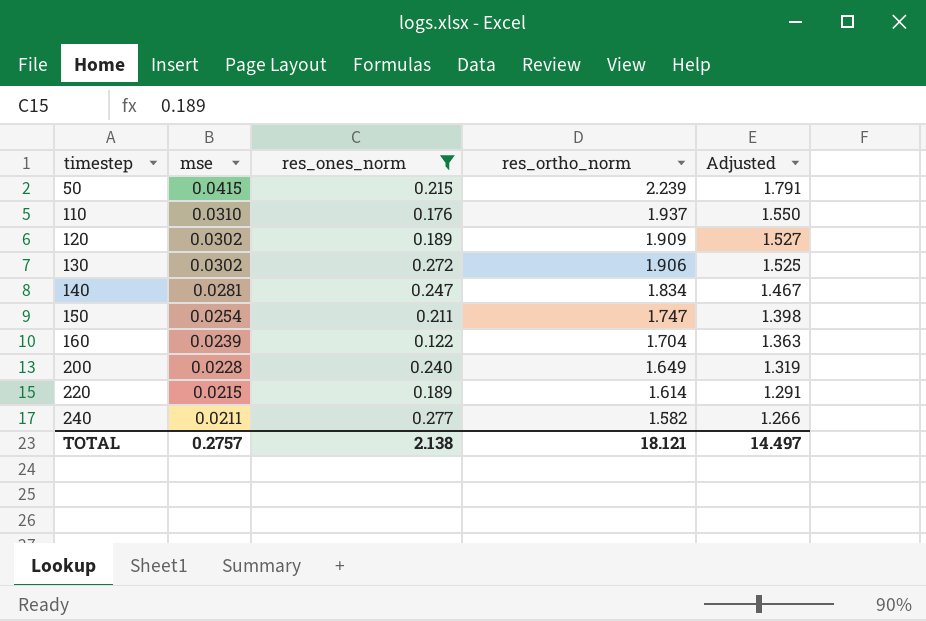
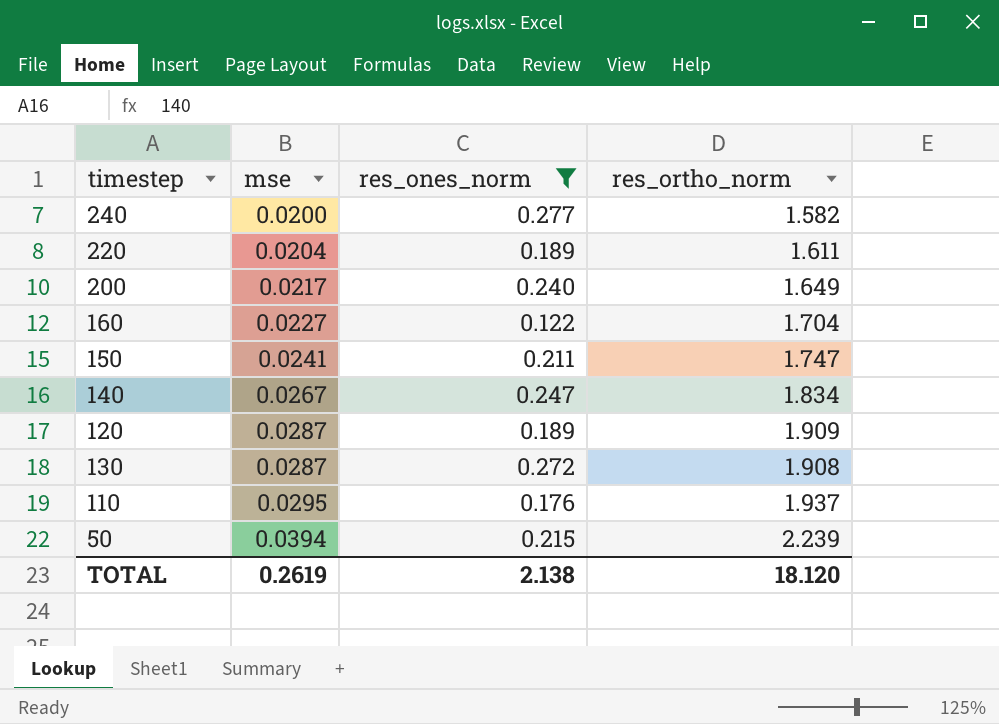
row order: timestep ascending -> mse ascending
column Adjusted | formula: [res_ortho_norm] * 0.8 -> none
240 | mse: 0.0211 -> 0.0200
220 | mse: 0.0215 -> 0.0204
220 | res_ortho_norm: 1.614 -> 1.611
200 | mse: 0.0228 -> 0.0217
160 | mse: 0.0239 -> 0.0227
150 | mse: 0.0254 -> 0.0241
140 | mse: 0.0281 -> 0.0267
120 | mse: 0.0302 -> 0.0287
130 | mse: 0.0302 -> 0.0287
130 | res_ortho_norm: 1.906 -> 1.908
110 | mse: 0.0310 -> 0.0295
50 | mse: 0.0415 -> 0.0394
TOTAL | mse: 0.2757 -> 0.2619
TOTAL | res_ortho_norm: 18.121 -> 18.120

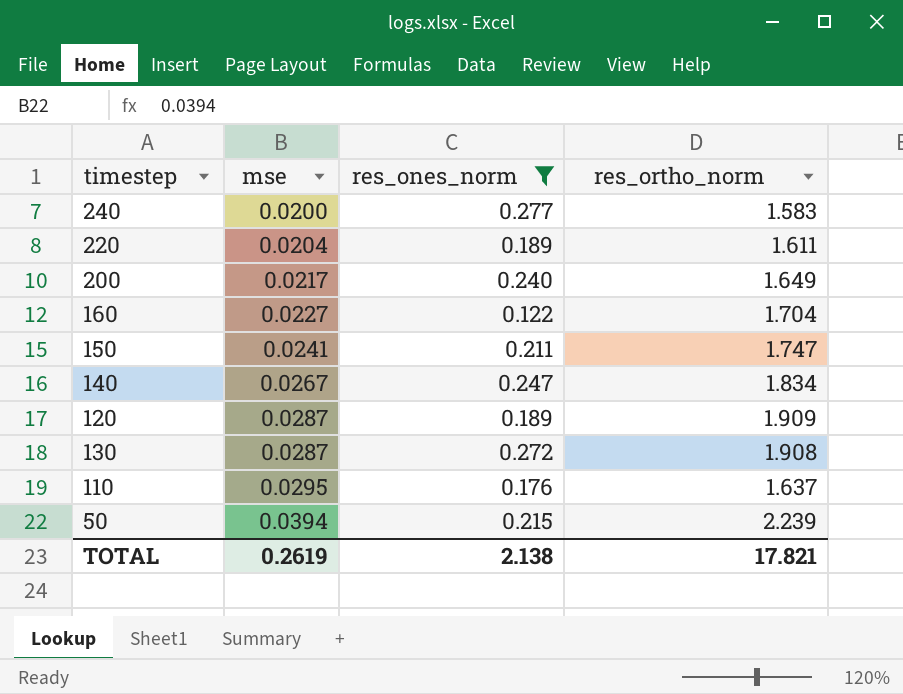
240 | res_ortho_norm: 1.582 -> 1.583
110 | res_ortho_norm: 1.937 -> 1.637
TOTAL | res_ortho_norm: 18.120 -> 17.821

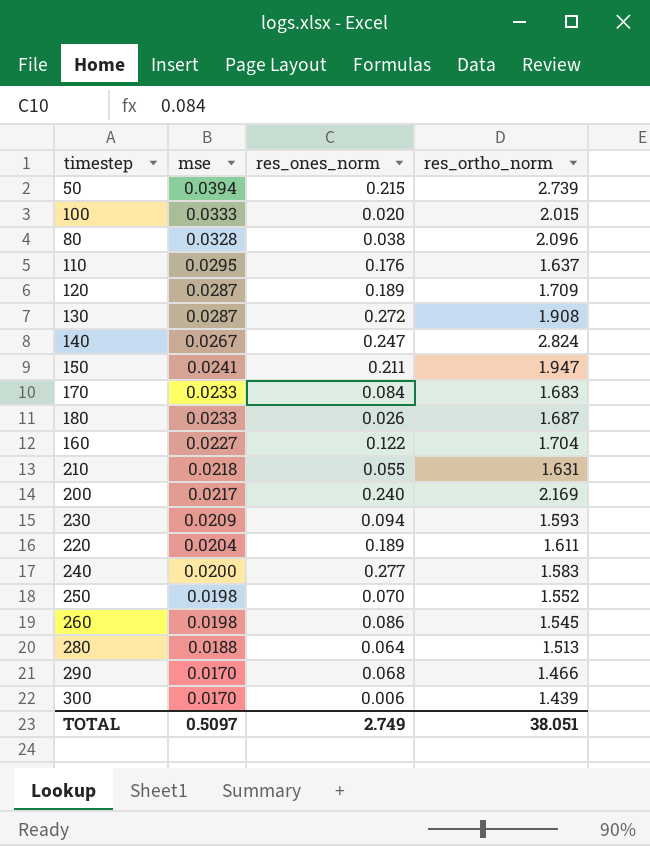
filter: res_ones_norm >= 0.122 -> none
row order: mse ascending -> mse descending
50 | res_ortho_norm: 2.239 -> 2.739
120 | res_ortho_norm: 1.909 -> 1.709
140 | res_ortho_norm: 1.834 -> 2.824
150 | res_ortho_norm: 1.747 -> 1.947
200 | res_ortho_norm: 1.649 -> 2.169
TOTAL | mse: 0.2619 -> 0.5097
TOTAL | res_ones_norm: 2.138 -> 2.749
TOTAL | res_ortho_norm: 17.821 -> 38.051

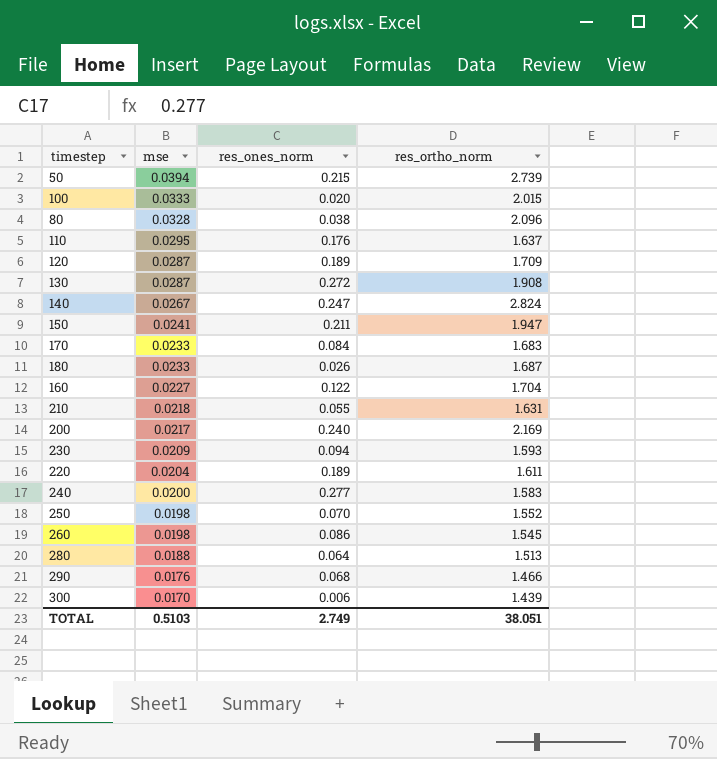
290 | mse: 0.0170 -> 0.0176
TOTAL | mse: 0.5097 -> 0.5103

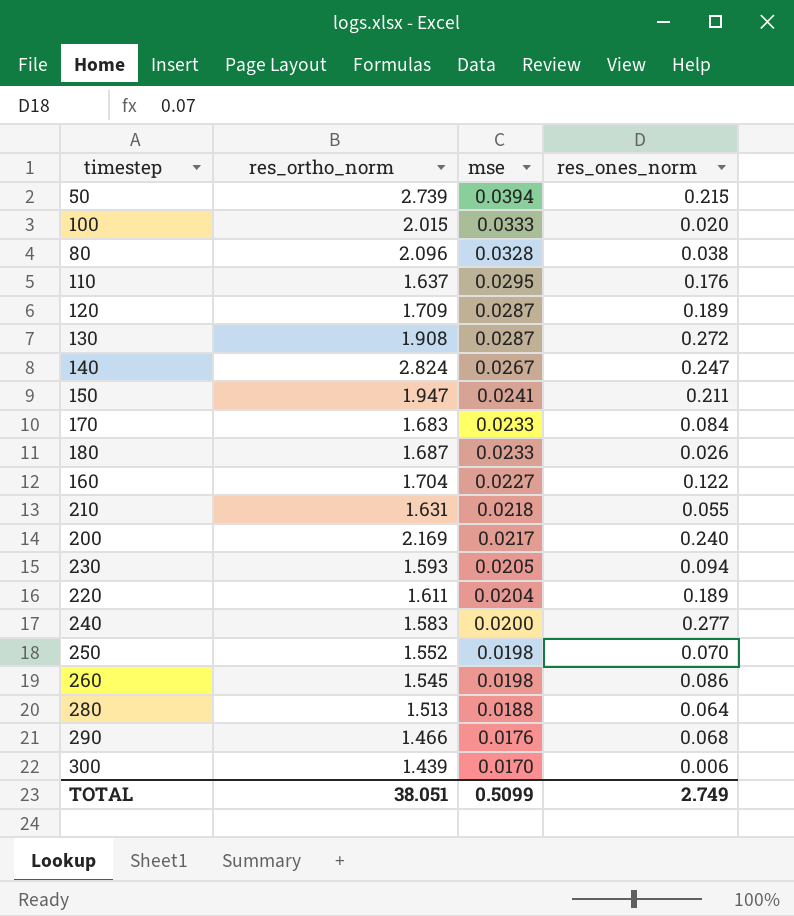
column res_ortho_norm | position: 4 -> 2
230 | mse: 0.0209 -> 0.0205
TOTAL | mse: 0.5103 -> 0.5099

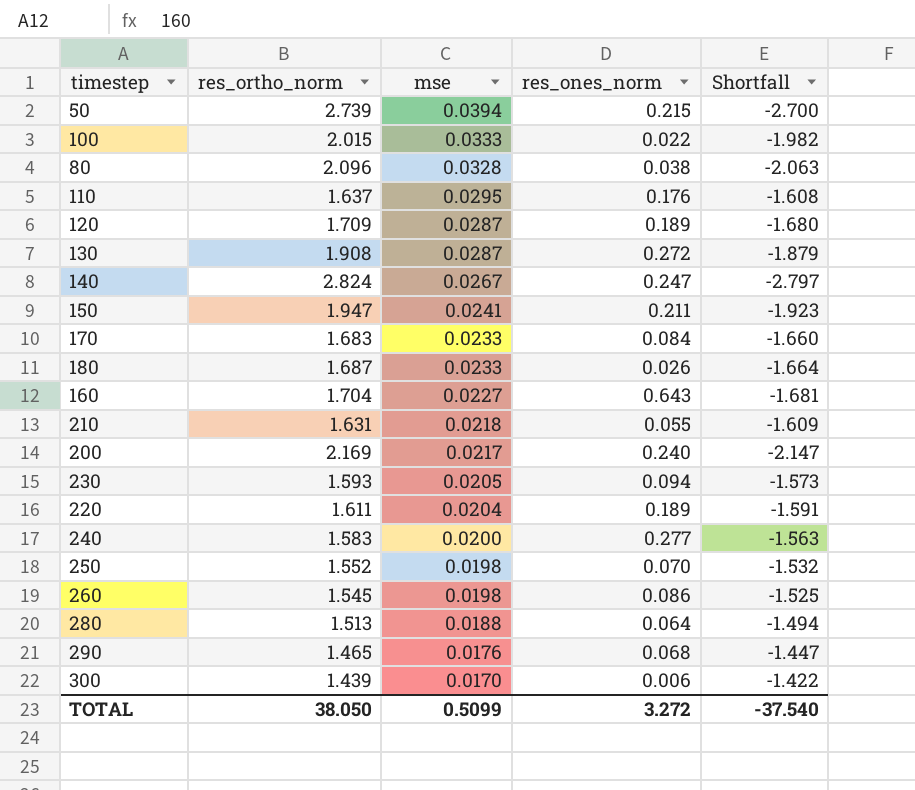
column Shortfall | formula: none -> [mse] - [res_ortho_norm]
100 | res_ones_norm: 0.020 -> 0.022
160 | res_ones_norm: 0.122 -> 0.643
290 | res_ortho_norm: 1.466 -> 1.465
TOTAL | res_ortho_norm: 38.051 -> 38.050
TOTAL | res_ones_norm: 2.749 -> 3.272

